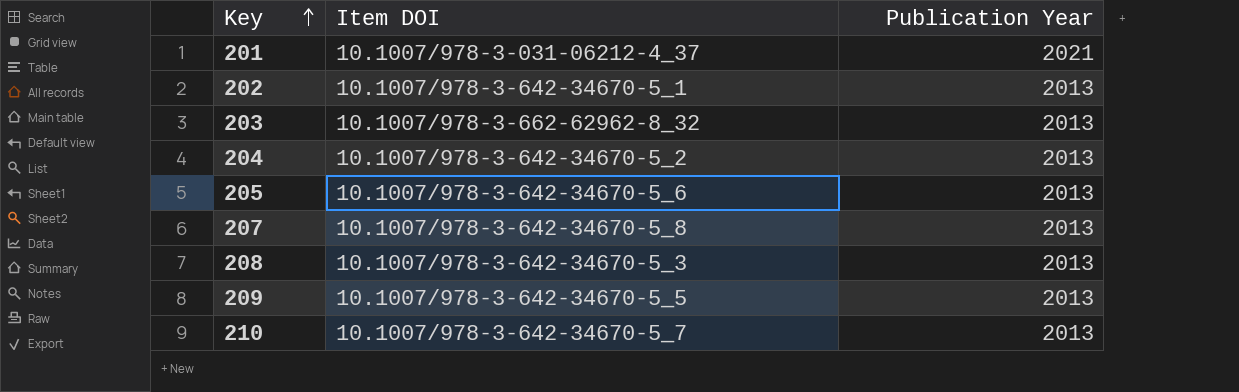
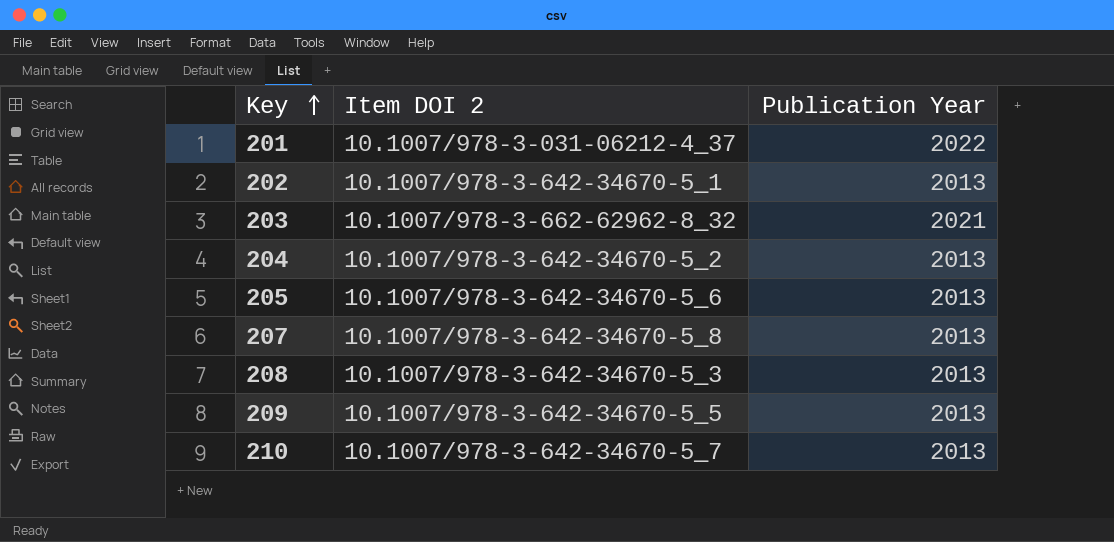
column name: Item DOI -> Item DOI 2
201 | Publication Year: 2021 -> 2022
203 | Publication Year: 2013 -> 2021

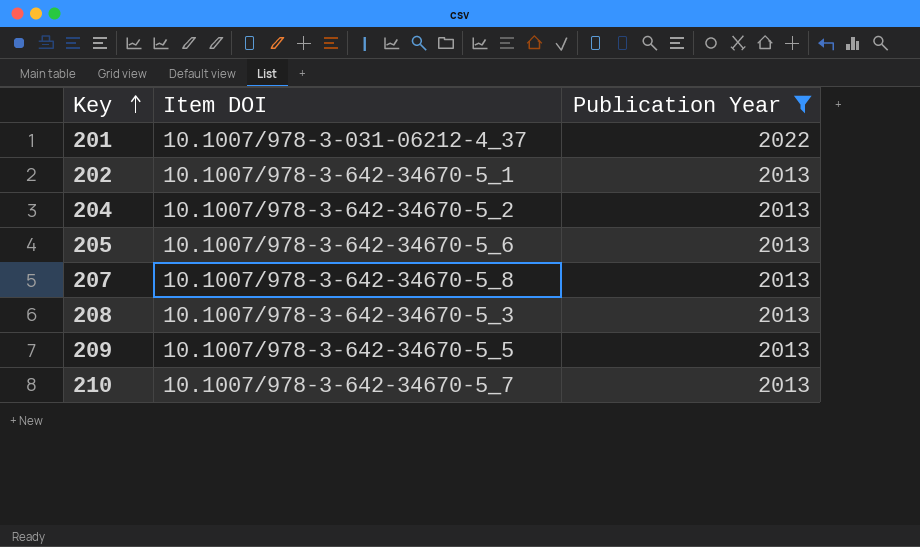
filter: none -> Publication Year != 2021
column name: Item DOI 2 -> Item DOI

